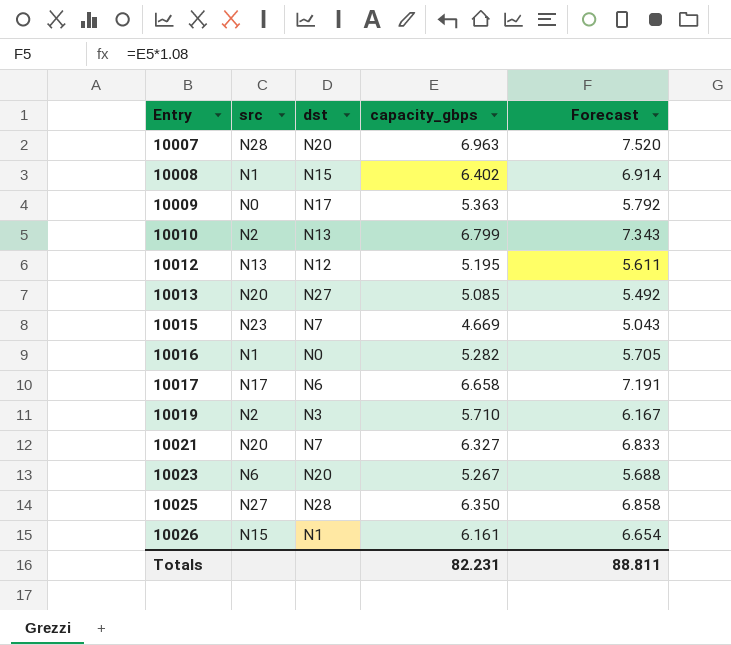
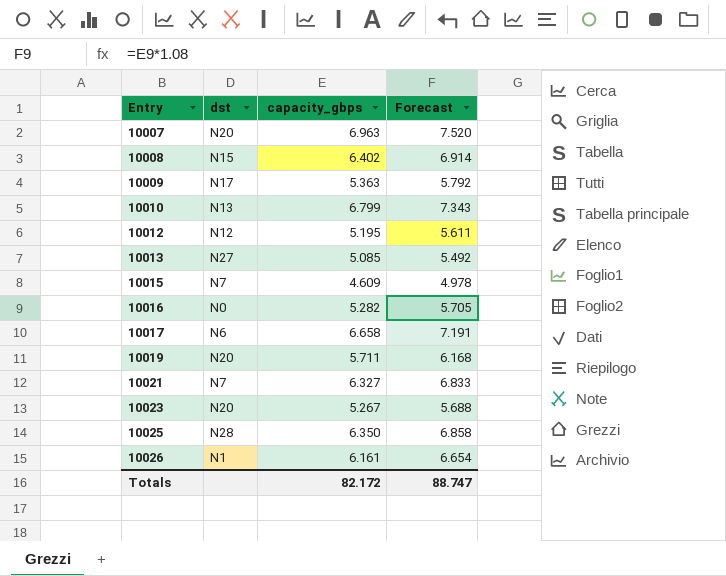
column src | position: 2 -> none
10015 | capacity_gbps: 4.669 -> 4.609
10015 | Forecast: 5.043 -> 4.978
10019 | dst: N3 -> N20
10019 | capacity_gbps: 5.710 -> 5.711
10019 | Forecast: 6.167 -> 6.168
Totals | capacity_gbps: 82.231 -> 82.172
Totals | Forecast: 88.811 -> 88.747

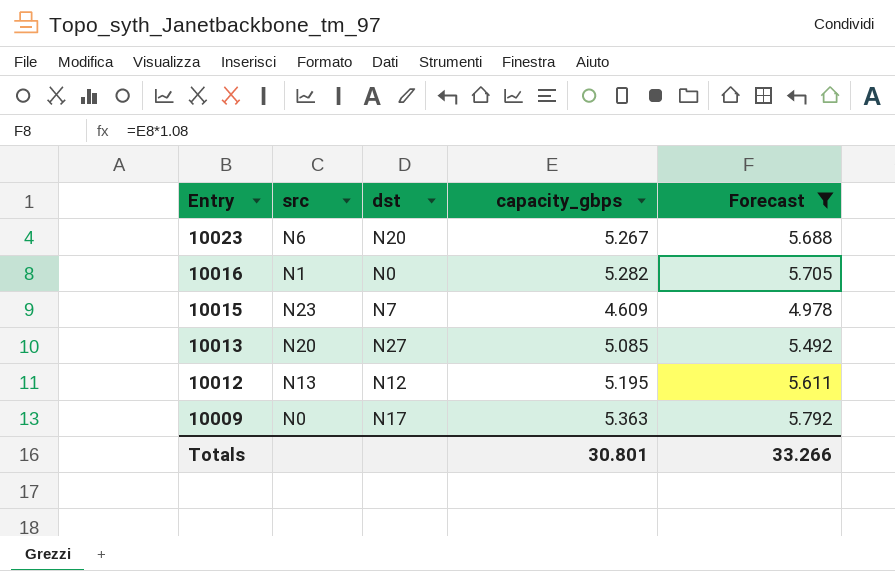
filter: none -> Forecast <= 5.792
row order: Entry ascending -> Entry descending
column src | position: none -> 2
Totals | capacity_gbps: 82.172 -> 30.801
Totals | Forecast: 88.747 -> 33.266

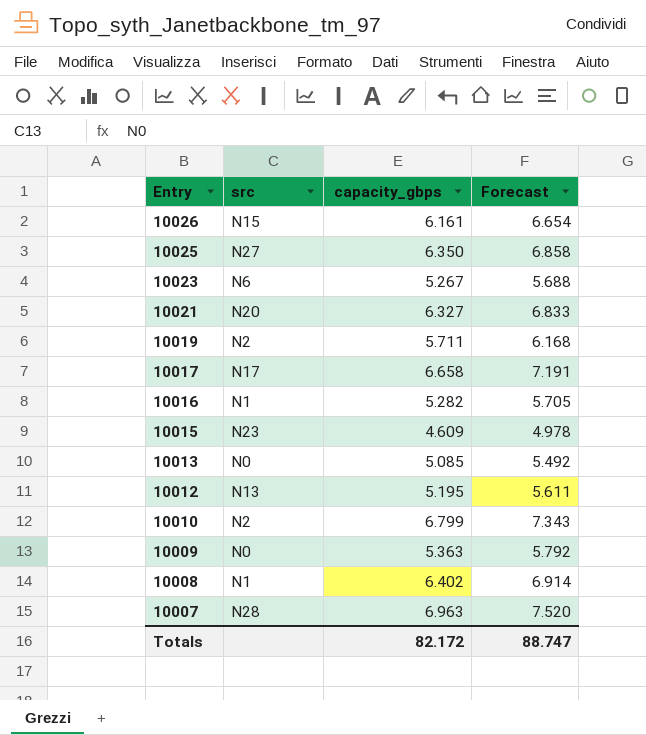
filter: Forecast <= 5.792 -> none
column dst | position: 3 -> none
10013 | src: N20 -> N0
Totals | capacity_gbps: 30.801 -> 82.172
Totals | Forecast: 33.266 -> 88.747

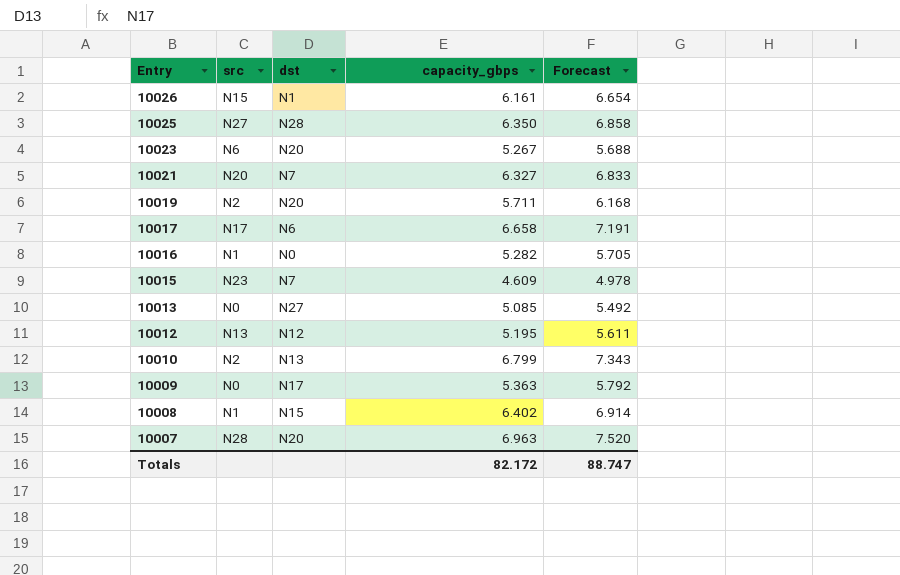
column dst | position: none -> 3

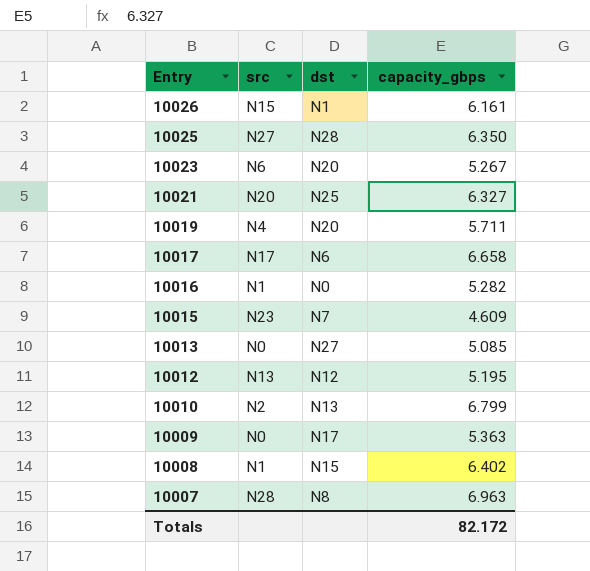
column Forecast | formula: [capacity_gbps] * 1.08 -> none
10021 | dst: N7 -> N25
10019 | src: N2 -> N4
10007 | dst: N20 -> N8

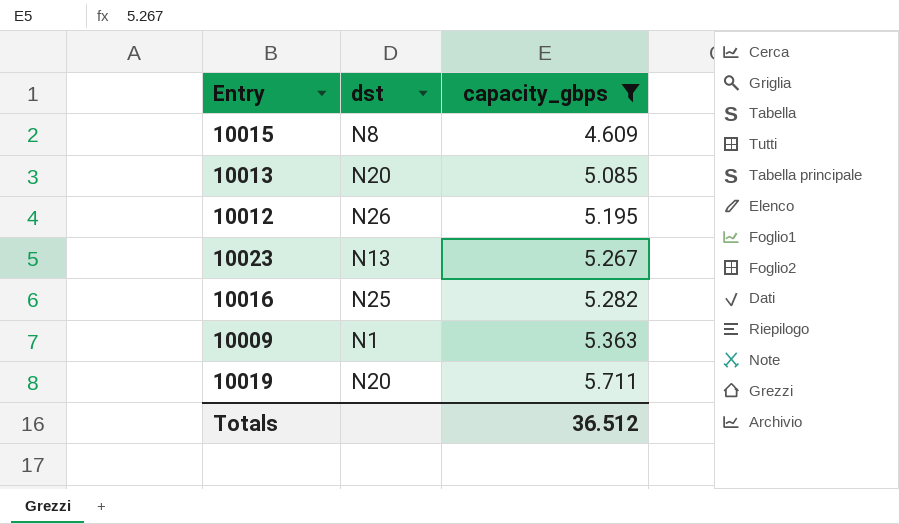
filter: none -> capacity_gbps <= 5.711
row order: Entry descending -> capacity_gbps ascending
column src | position: 2 -> none
10015 | dst: N7 -> N8
10013 | dst: N27 -> N20
10012 | dst: N12 -> N26
10023 | dst: N20 -> N13
10016 | dst: N0 -> N25
10009 | dst: N17 -> N1
Totals | capacity_gbps: 82.172 -> 36.512

